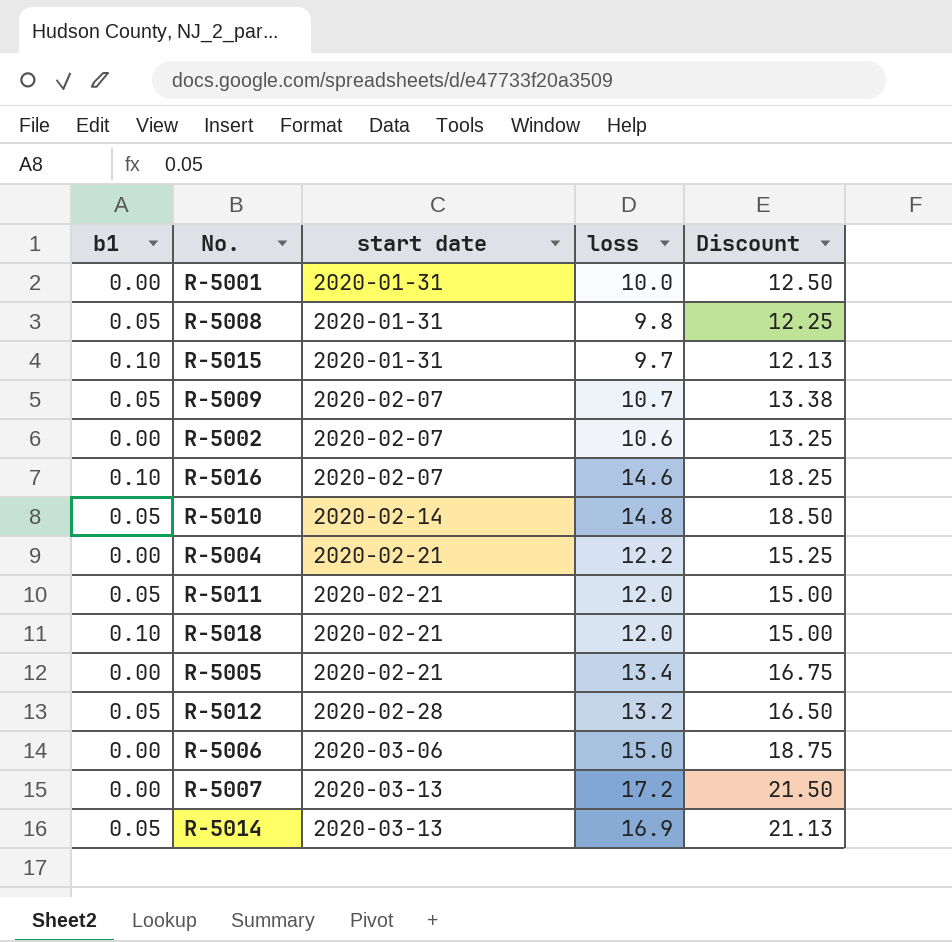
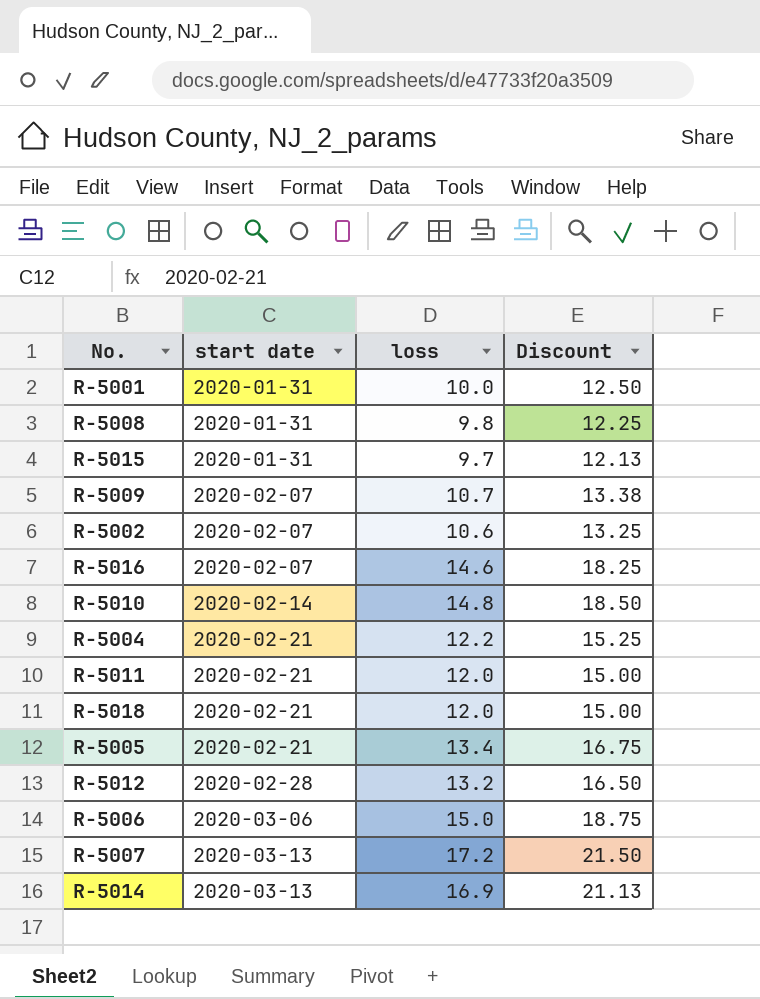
column b1 | position: 1 -> none

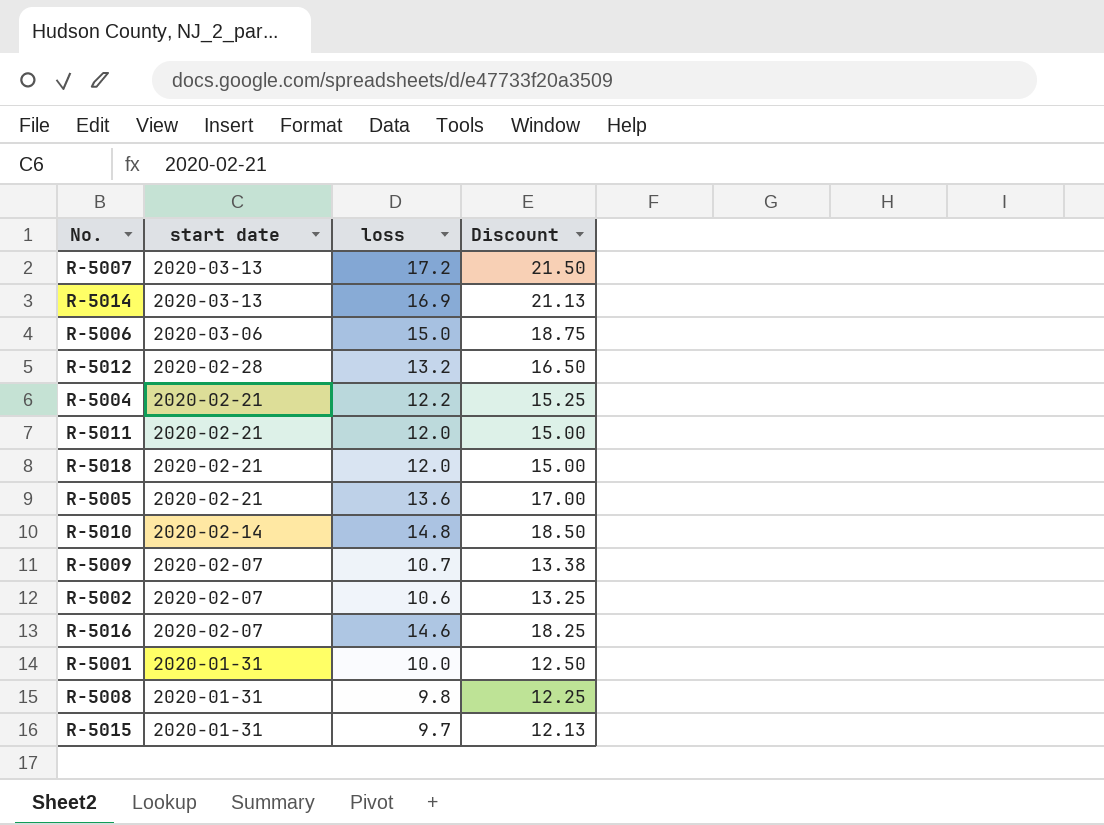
row order: start date ascending -> start date descending
R-5005 | loss: 13.4 -> 13.6
R-5005 | Discount: 16.75 -> 17.00

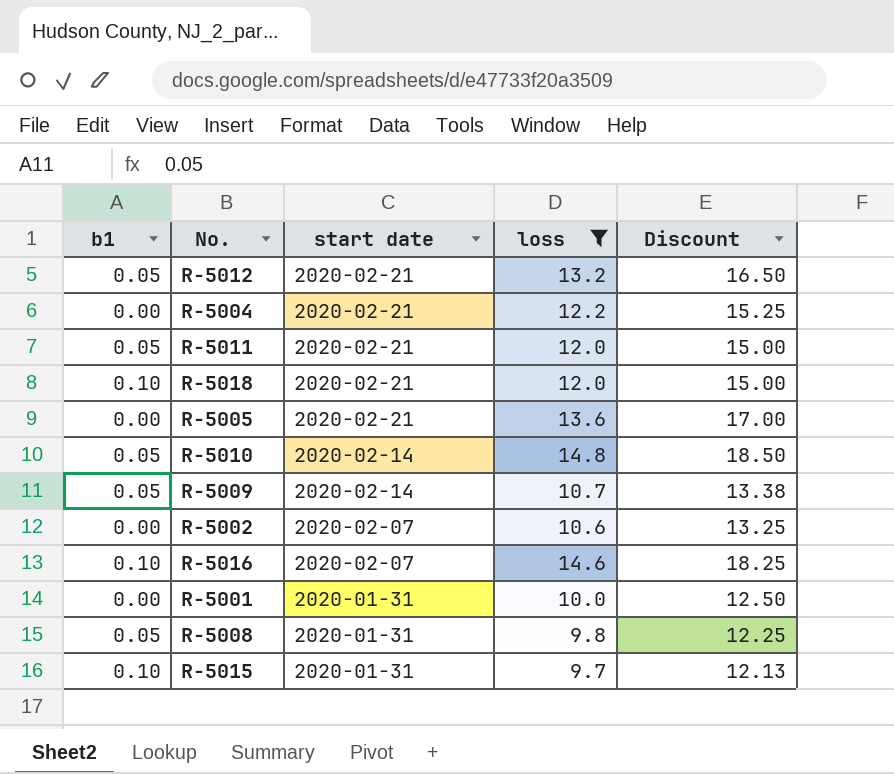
filter: none -> loss <= 14.8
column b1 | position: none -> 1
R-5012 | start date: 2020-02-28 -> 2020-02-21
R-5009 | start date: 2020-02-07 -> 2020-02-14

